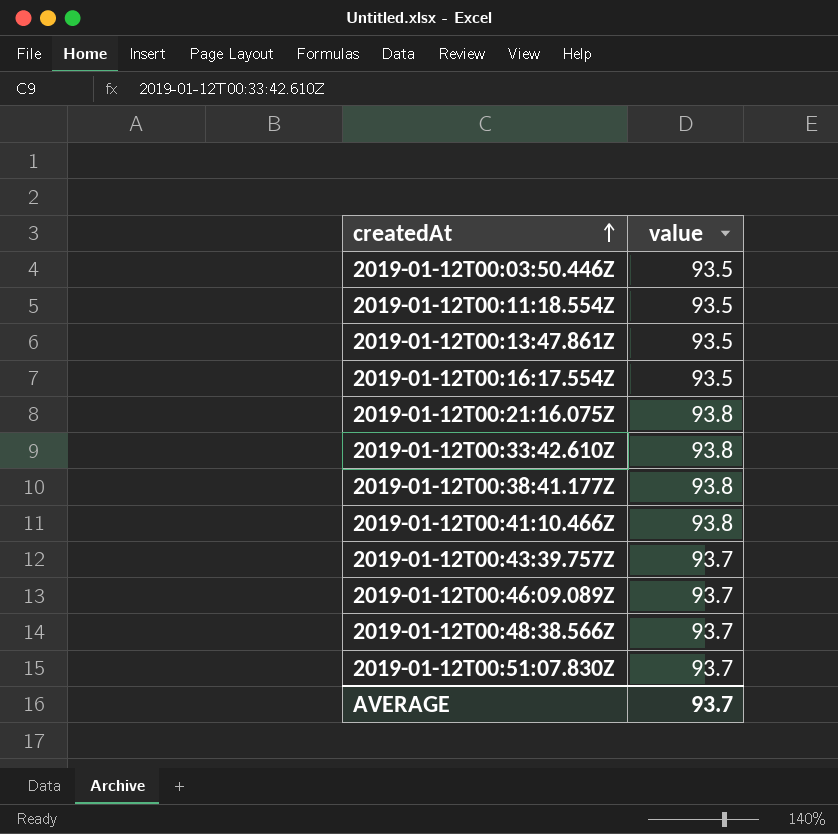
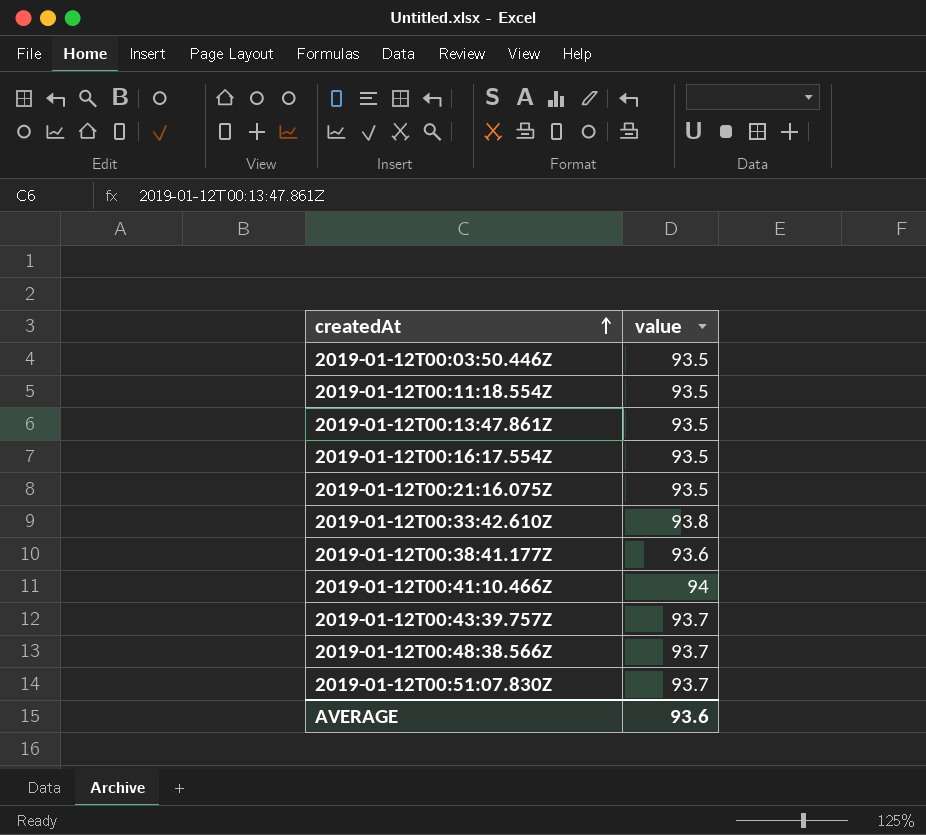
row 2019-01-12T00:46:09.089Z: 93.7 -> none
2019-01-12T00:21:16.075Z | value: 93.8 -> 93.5
2019-01-12T00:38:41.177Z | value: 93.8 -> 93.6
2019-01-12T00:41:10.466Z | value: 93.8 -> 94
AVERAGE | value: 93.7 -> 93.6

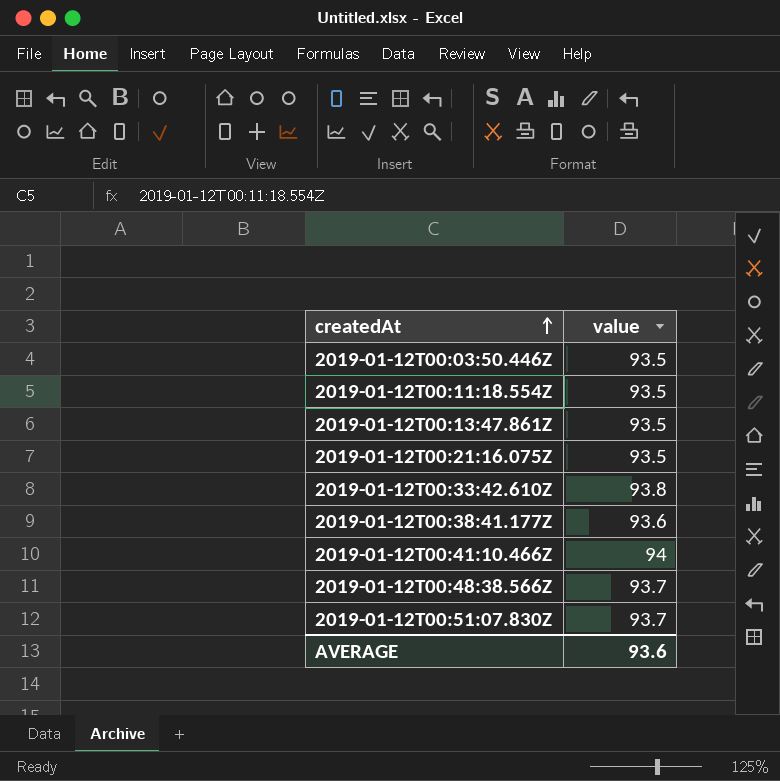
row 2019-01-12T00:16:17.554Z: 93.5 -> none
row 2019-01-12T00:43:39.757Z: 93.7 -> none

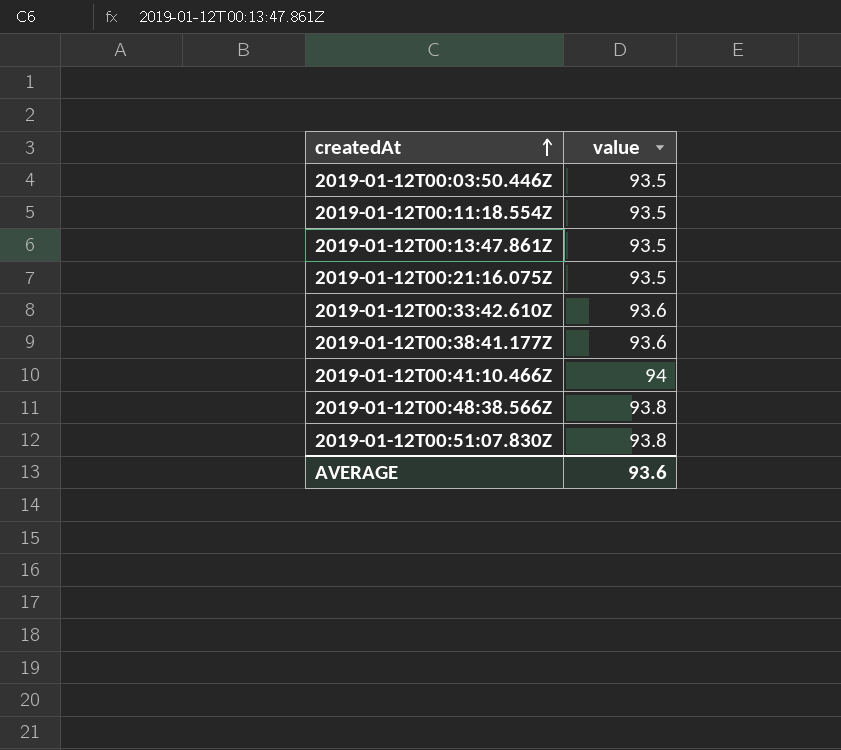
2019-01-12T00:33:42.610Z | value: 93.8 -> 93.6
2019-01-12T00:48:38.566Z | value: 93.7 -> 93.8
2019-01-12T00:51:07.830Z | value: 93.7 -> 93.8

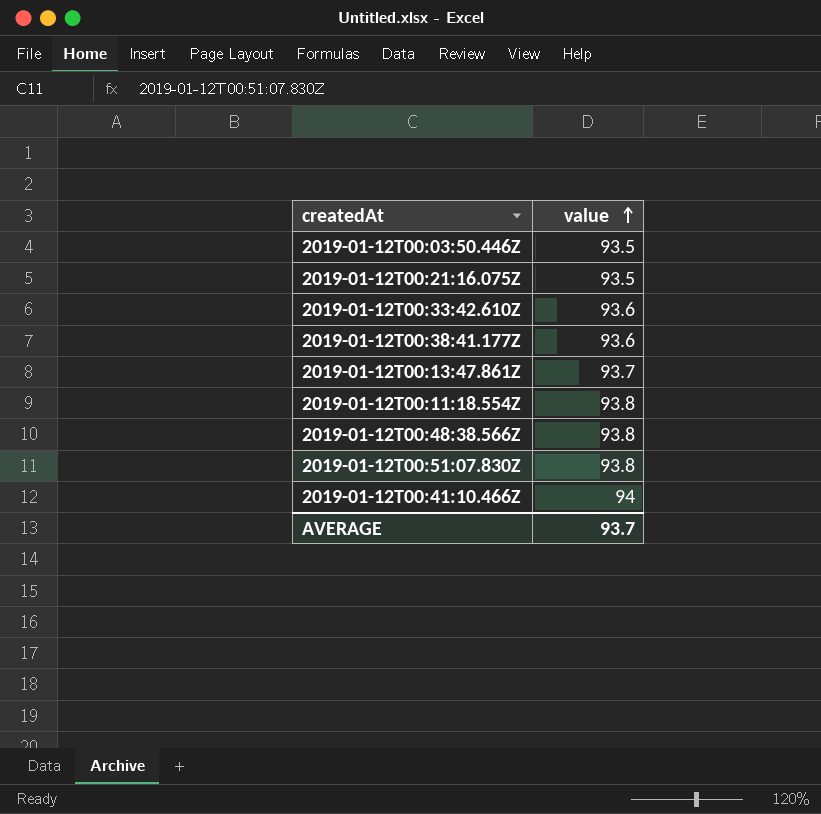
row order: createdAt ascending -> value ascending
2019-01-12T00:13:47.861Z | value: 93.5 -> 93.7
2019-01-12T00:11:18.554Z | value: 93.5 -> 93.8
AVERAGE | value: 93.6 -> 93.7

